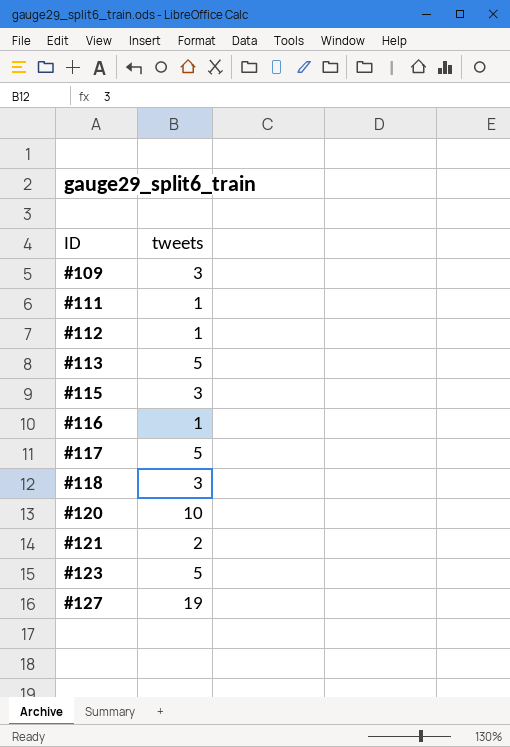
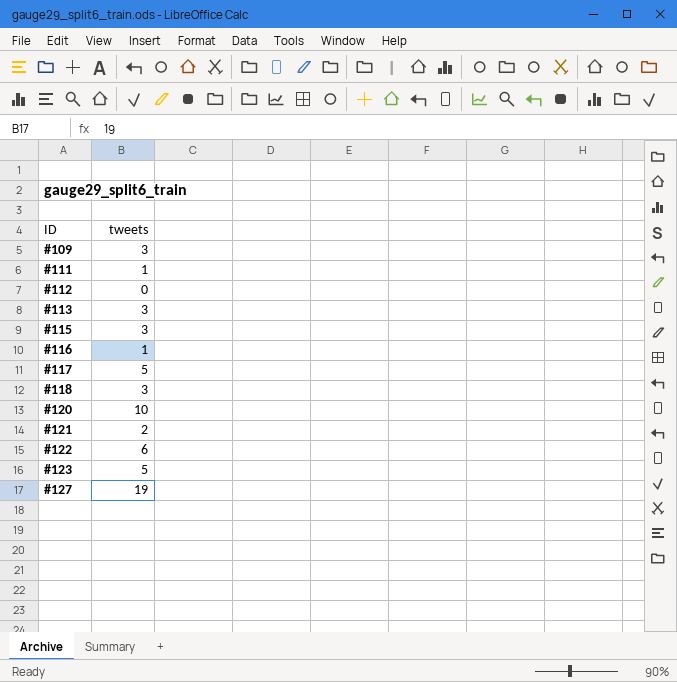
#112 | tweets: 1 -> 0
#113 | tweets: 5 -> 3
row #122: none -> 6

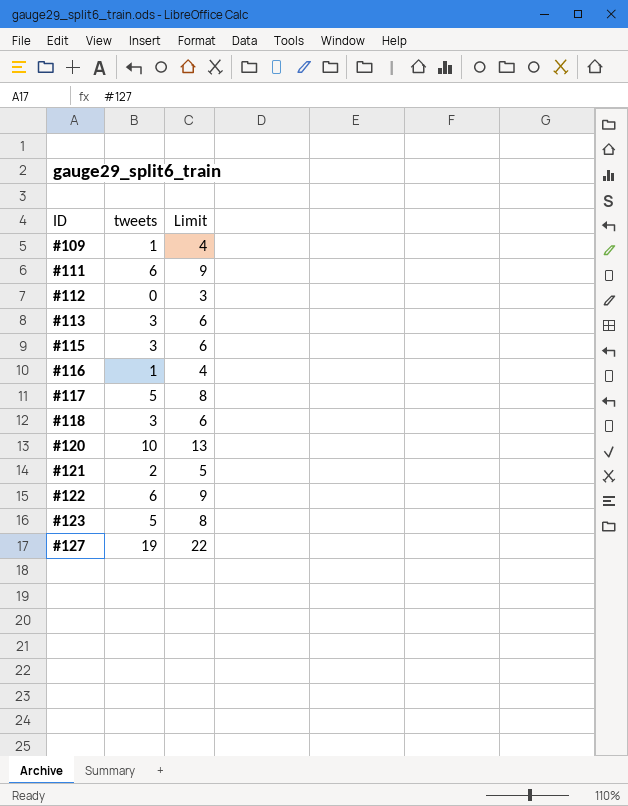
column Limit | formula: none -> [tweets] + 3
#109 | tweets: 3 -> 1
#111 | tweets: 1 -> 6

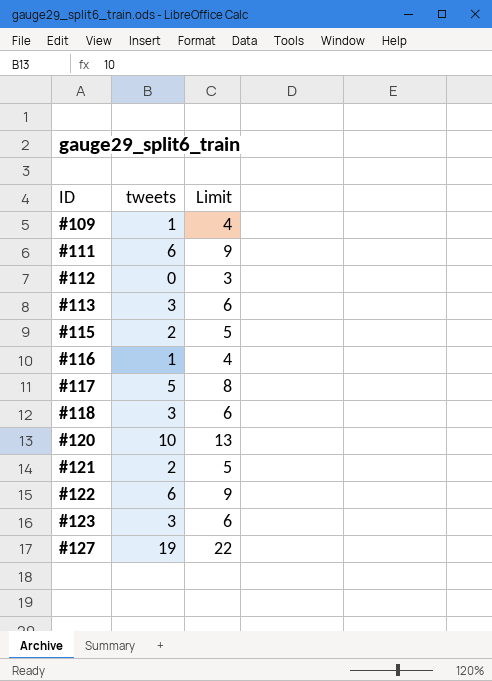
#115 | tweets: 3 -> 2
#115 | Limit: 6 -> 5
#123 | tweets: 5 -> 3
#123 | Limit: 8 -> 6

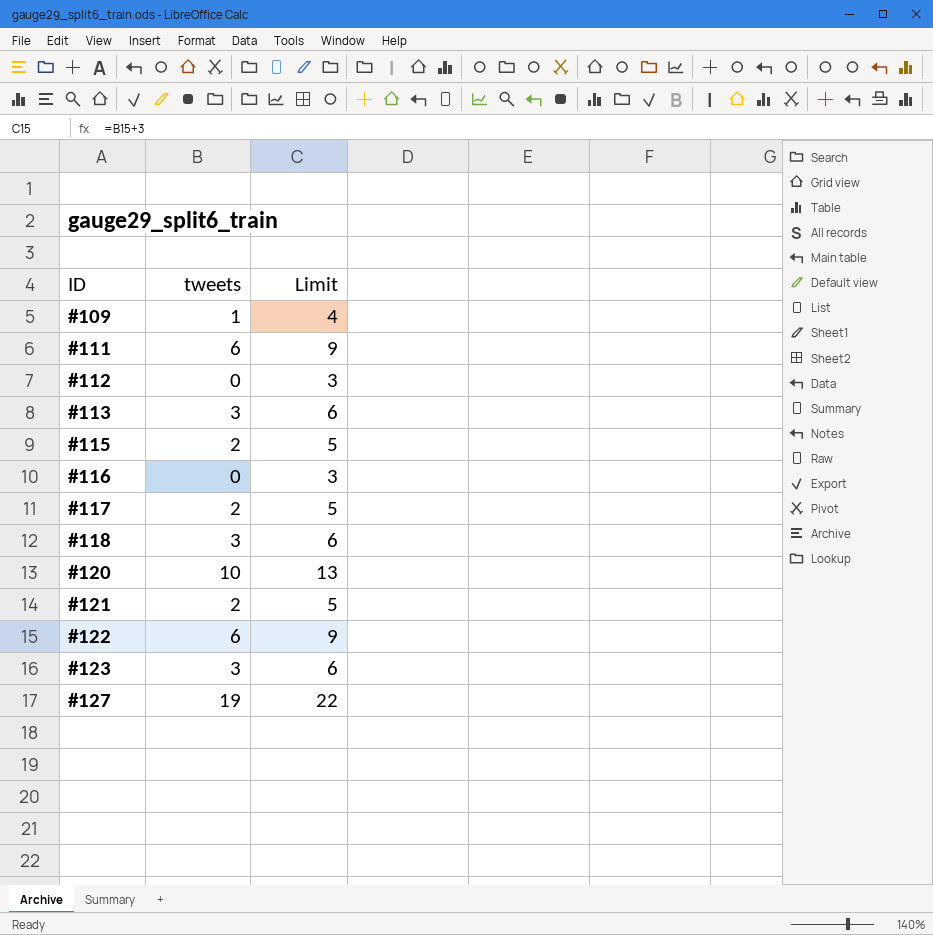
#116 | tweets: 1 -> 0
#116 | Limit: 4 -> 3
#117 | tweets: 5 -> 2
#117 | Limit: 8 -> 5

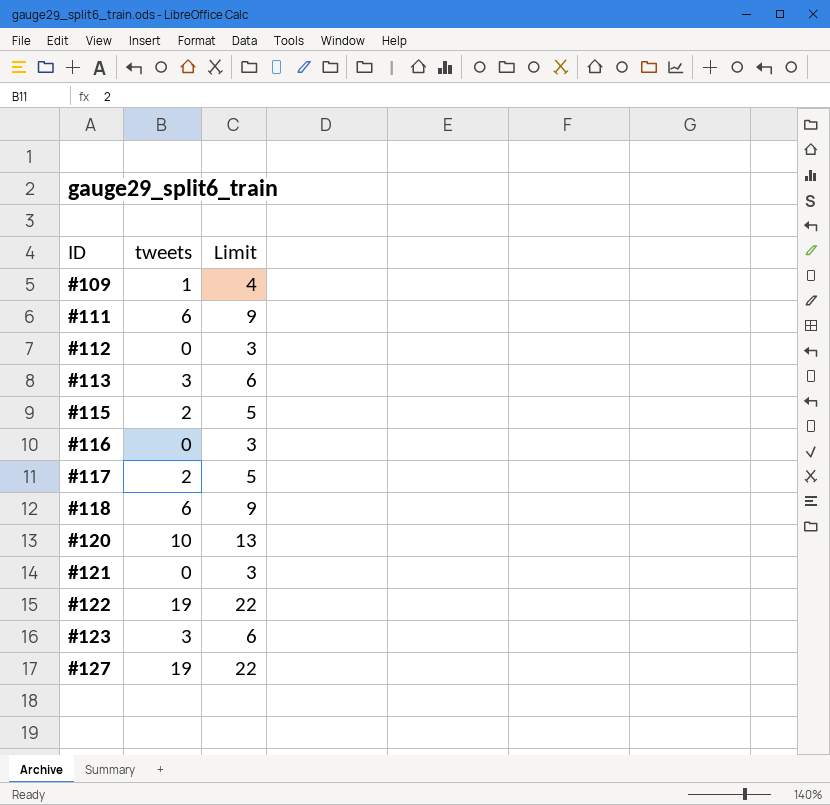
#118 | tweets: 3 -> 6
#118 | Limit: 6 -> 9
#121 | tweets: 2 -> 0
#121 | Limit: 5 -> 3
#122 | tweets: 6 -> 19
#122 | Limit: 9 -> 22

